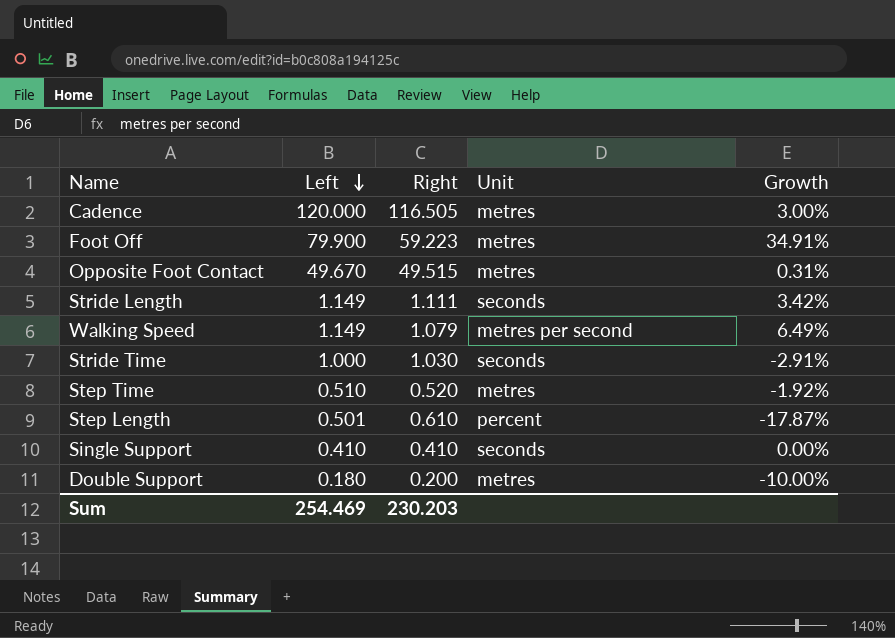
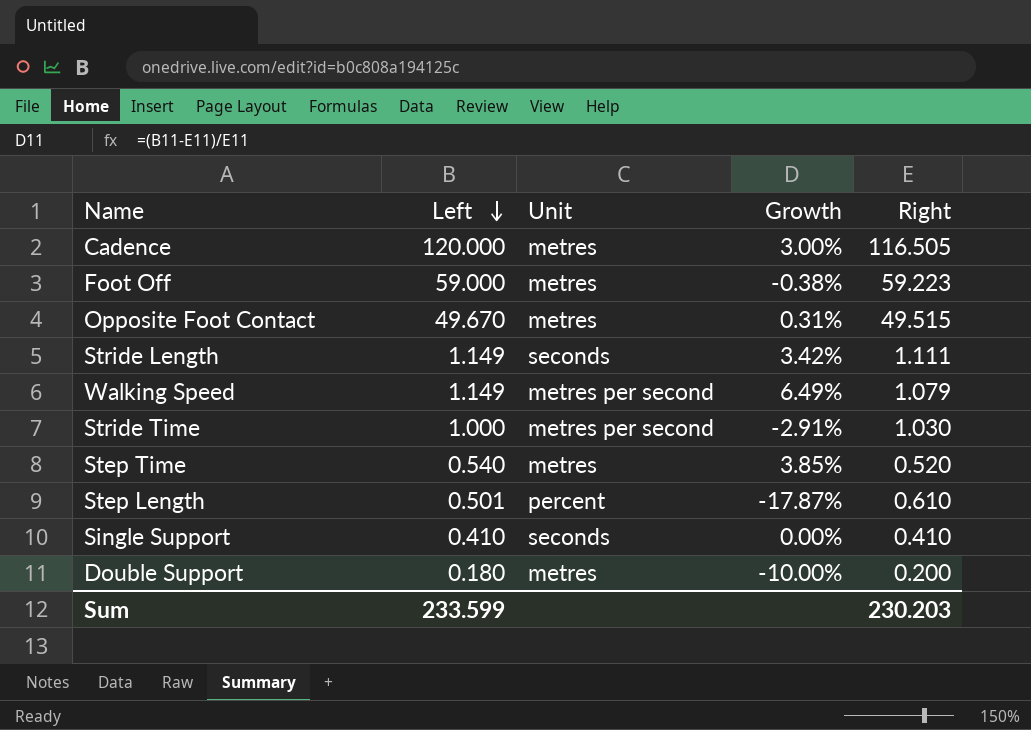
column Right | position: 3 -> 5
Foot Off | Left: 79.900 -> 59.000
Foot Off | Growth: 34.91% -> -0.38%
Stride Time | Unit: seconds -> metres per second
Step Time | Left: 0.510 -> 0.540
Step Time | Growth: -1.92% -> 3.85%
Sum | Left: 254.469 -> 233.599

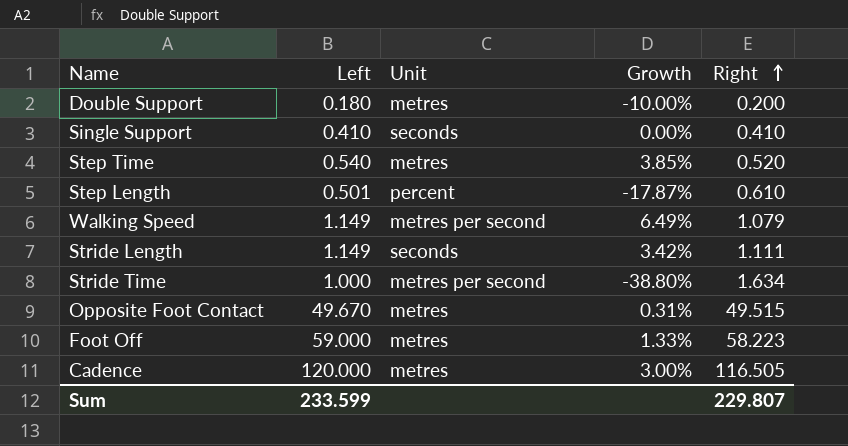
row order: Left descending -> Right ascending
Stride Time | Growth: -2.91% -> -38.80%
Stride Time | Right: 1.030 -> 1.634
Foot Off | Growth: -0.38% -> 1.33%
Foot Off | Right: 59.223 -> 58.223
Sum | Right: 230.203 -> 229.807

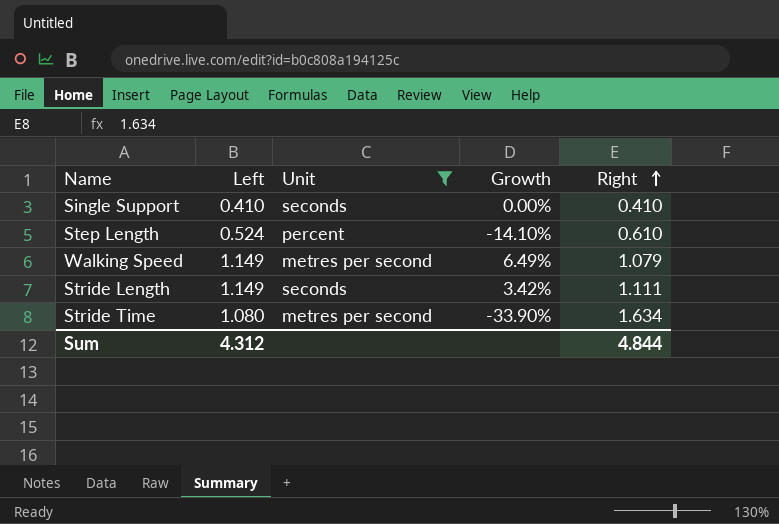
filter: none -> Unit != metres
Step Length | Left: 0.501 -> 0.524
Step Length | Growth: -17.87% -> -14.10%
Stride Time | Left: 1.000 -> 1.080
Stride Time | Growth: -38.80% -> -33.90%
Sum | Left: 233.599 -> 4.312
Sum | Right: 229.807 -> 4.844

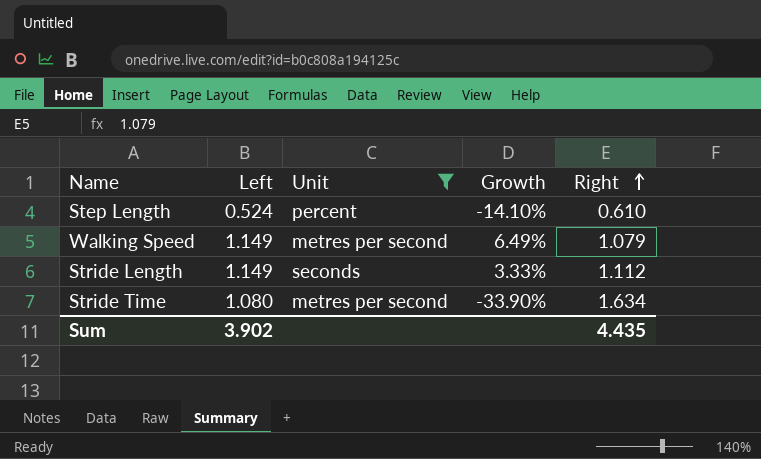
row Single Support: 0.410 | seconds | 0.00% | 0.410 -> none
Stride Length | Growth: 3.42% -> 3.33%
Stride Length | Right: 1.111 -> 1.112
Sum | Left: 4.312 -> 3.902
Sum | Right: 4.844 -> 4.435

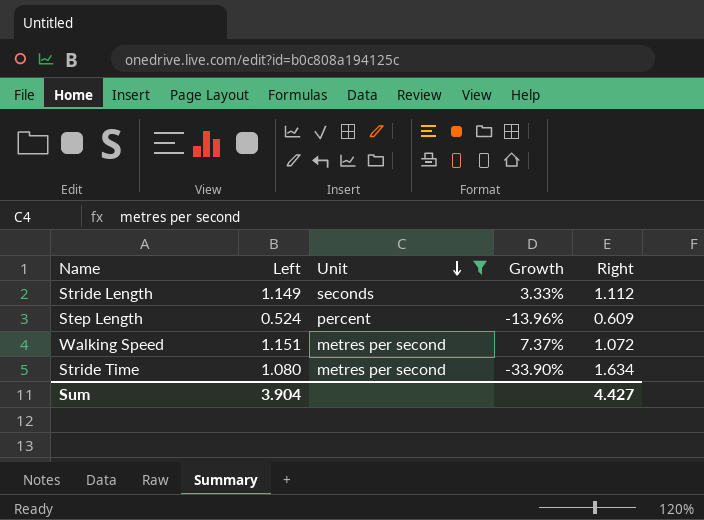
row order: Right ascending -> Unit descending
Step Length | Growth: -14.10% -> -13.96%
Step Length | Right: 0.610 -> 0.609
Walking Speed | Left: 1.149 -> 1.151
Walking Speed | Growth: 6.49% -> 7.37%
Walking Speed | Right: 1.079 -> 1.072
Sum | Left: 3.902 -> 3.904
Sum | Right: 4.435 -> 4.427

